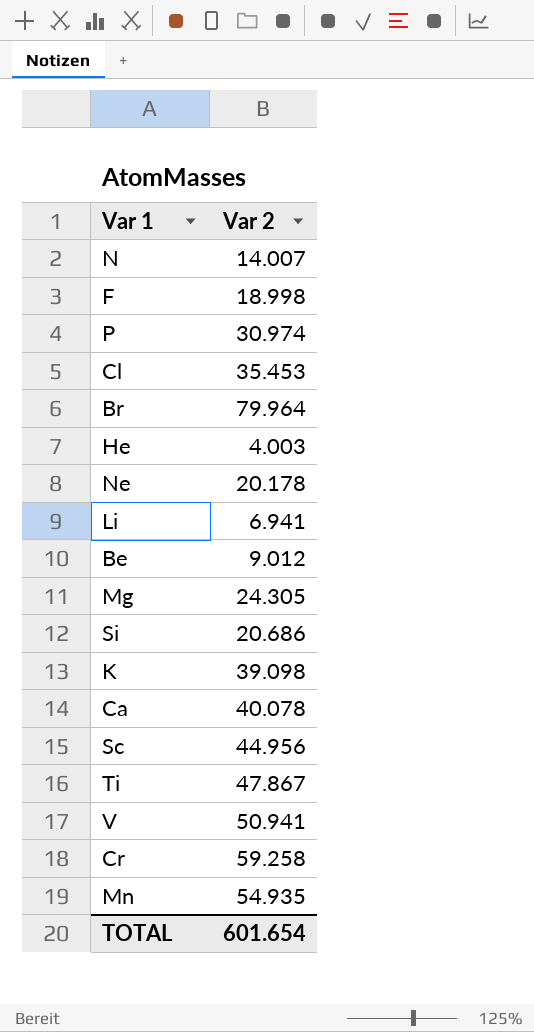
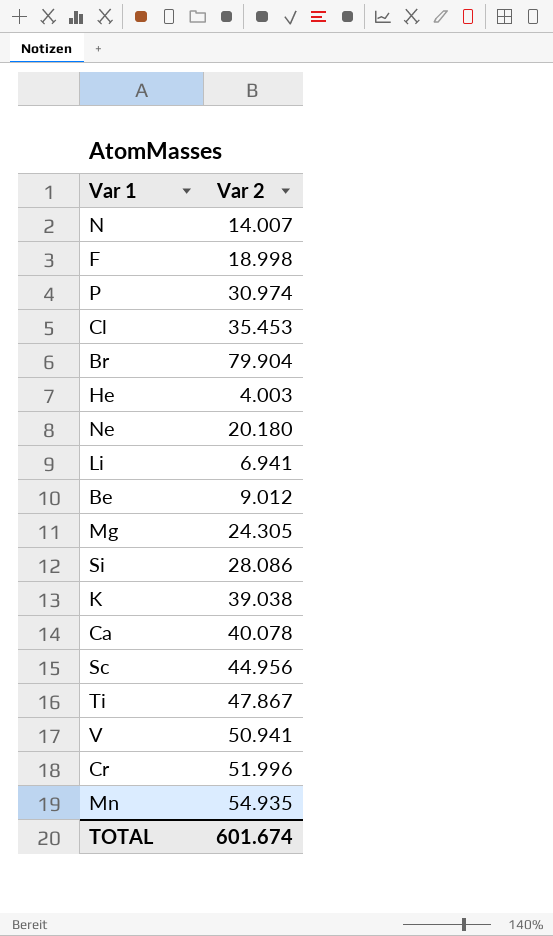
Br | Var 2: 79.964 -> 79.904
Ne | Var 2: 20.178 -> 20.180
Si | Var 2: 20.686 -> 28.086
K | Var 2: 39.098 -> 39.038
Cr | Var 2: 59.258 -> 51.996
TOTAL | Var 2: 601.654 -> 601.674

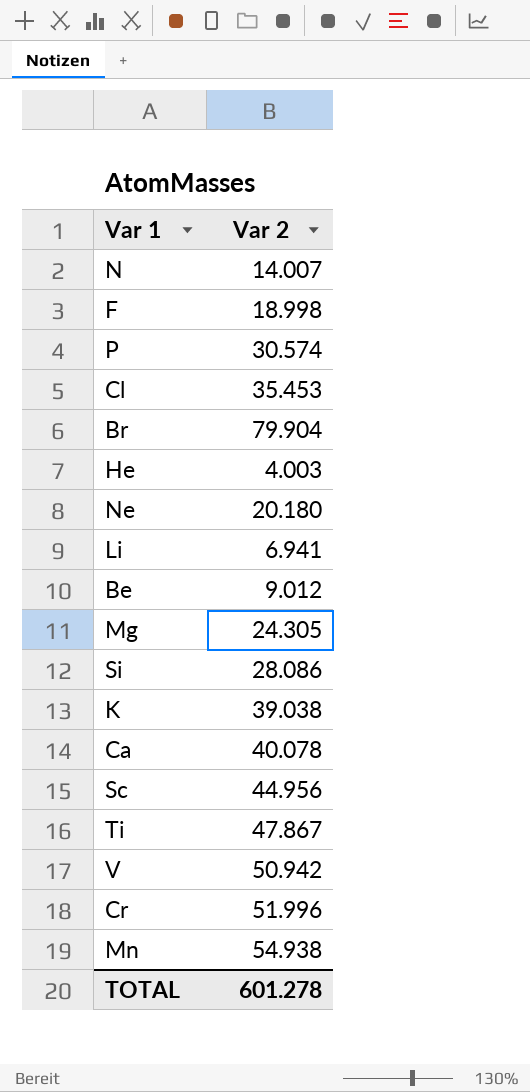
P | Var 2: 30.974 -> 30.574
V | Var 2: 50.941 -> 50.942
Mn | Var 2: 54.935 -> 54.938
TOTAL | Var 2: 601.674 -> 601.278

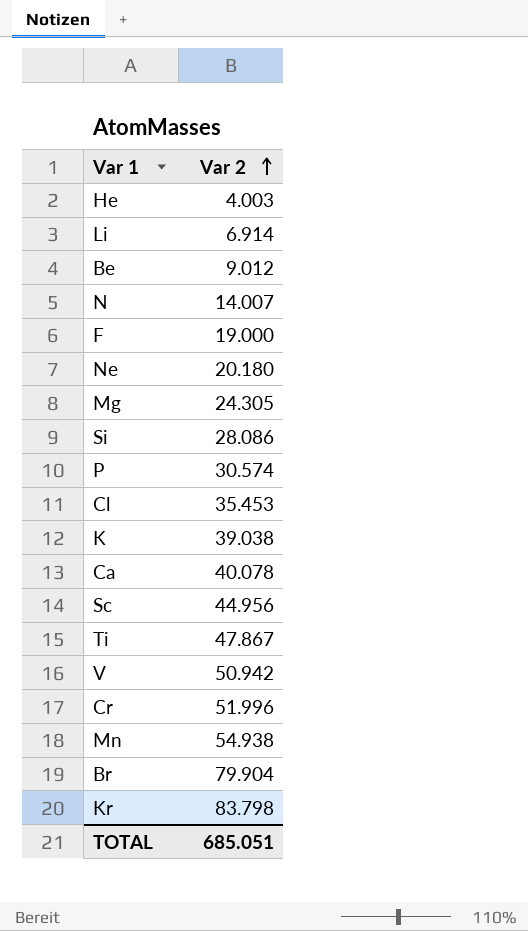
row order: none -> Var 2 ascending
Li | Var 2: 6.941 -> 6.914
F | Var 2: 18.998 -> 19.000
row Kr: none -> 83.798
TOTAL | Var 2: 601.278 -> 685.051

